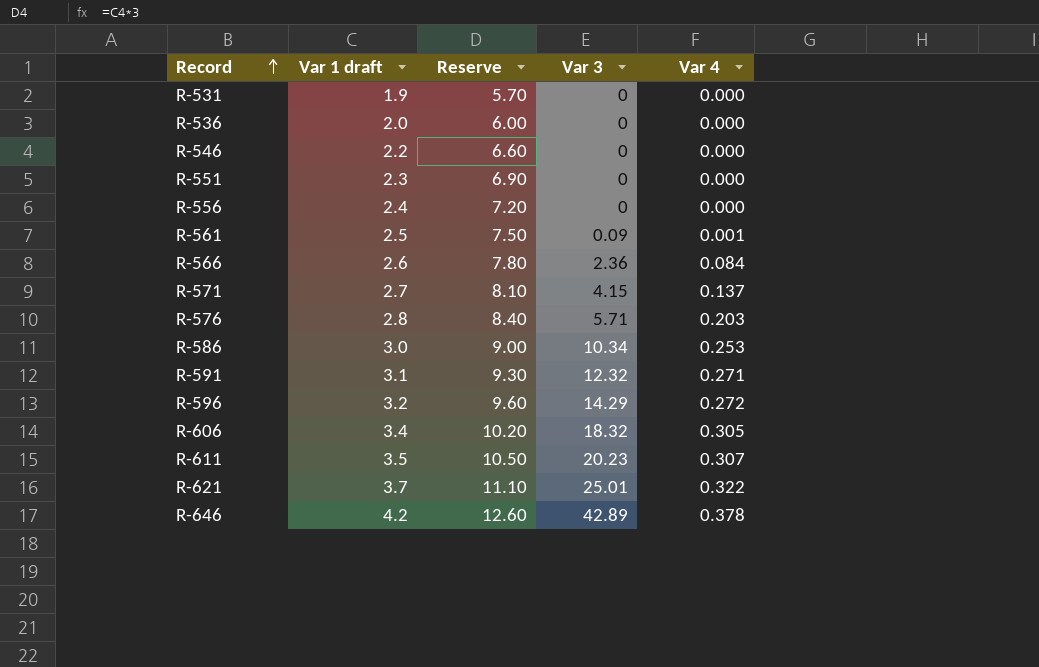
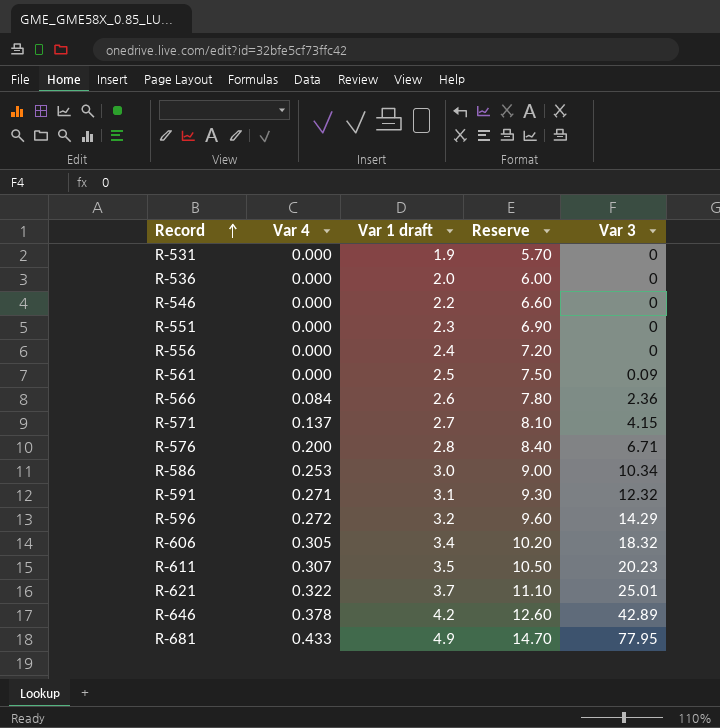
column Var 4 | position: 5 -> 2
R-561 | Var 4: 0.001 -> 0.000
R-576 | Var 4: 0.203 -> 0.200
R-576 | Var 3: 5.71 -> 6.71
row R-681: none -> 0.433 | 4.9 | 14.70 | 77.95

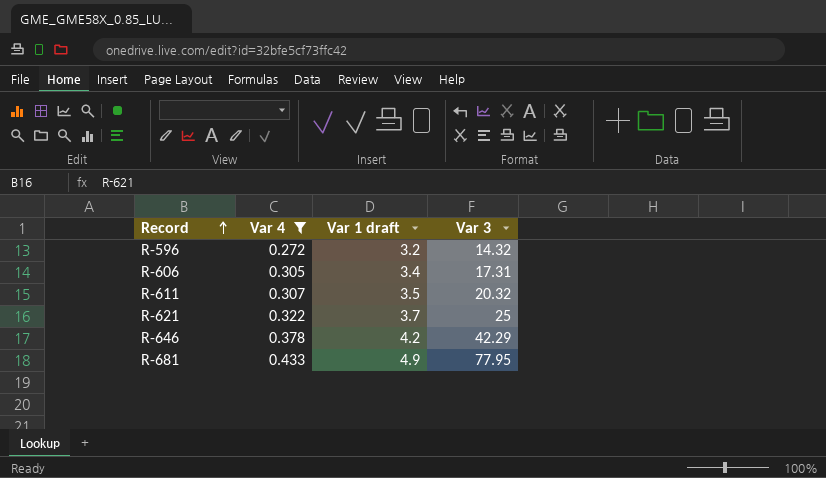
filter: none -> Var 4 >= 0.272
column Reserve | formula: [Var 1 draft] * 3 -> none
R-596 | Var 3: 14.29 -> 14.32
R-606 | Var 3: 18.32 -> 17.31
R-611 | Var 3: 20.23 -> 20.32
R-621 | Var 3: 25.01 -> 25
R-646 | Var 3: 42.89 -> 42.29

